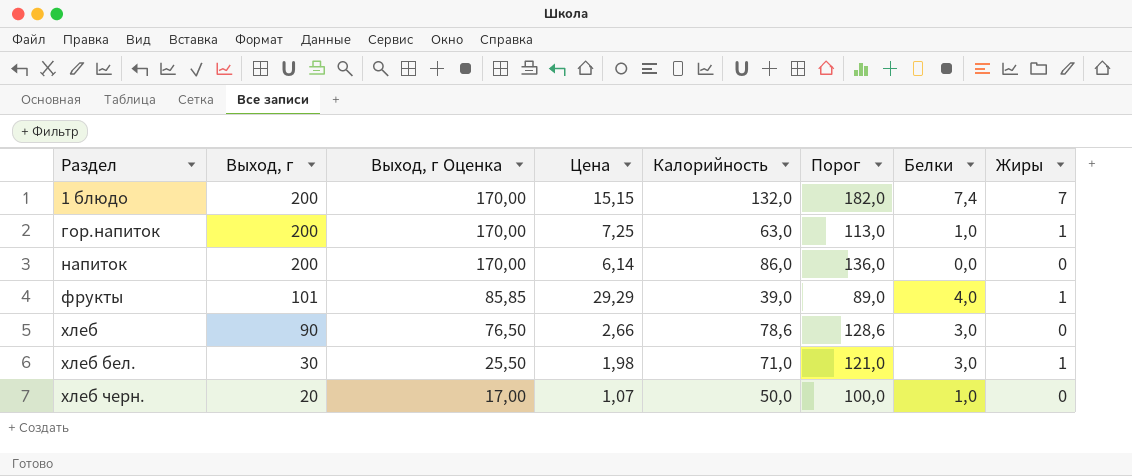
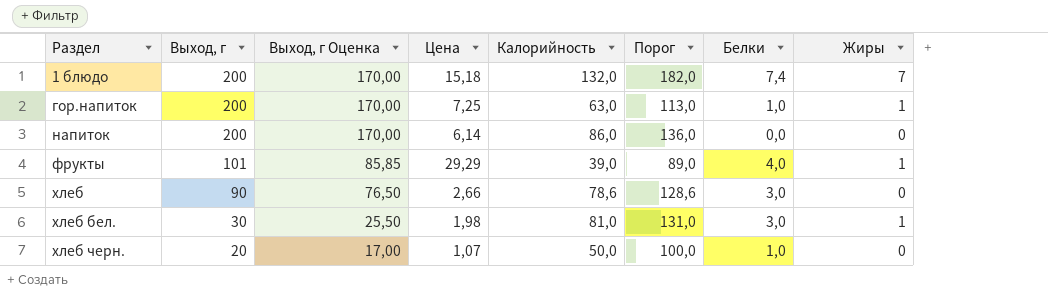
1 блюдо | Цена: 15,15 -> 15,18
хлеб бел. | Калорийность: 71,0 -> 81,0
хлеб бел. | Порог: 121,0 -> 131,0

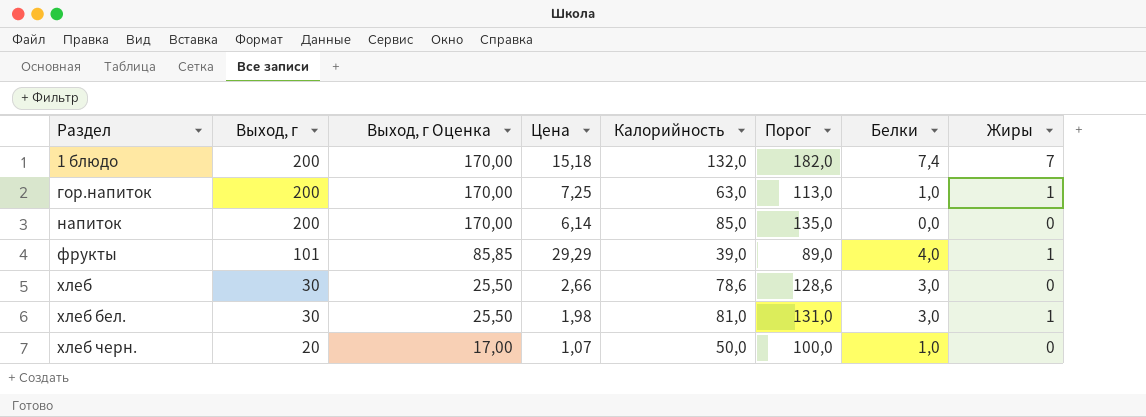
напиток | Калорийность: 86,0 -> 85,0
напиток | Порог: 136,0 -> 135,0
хлеб | Выход, г: 90 -> 30
хлеб | Выход, г Оценка: 76,50 -> 25,50

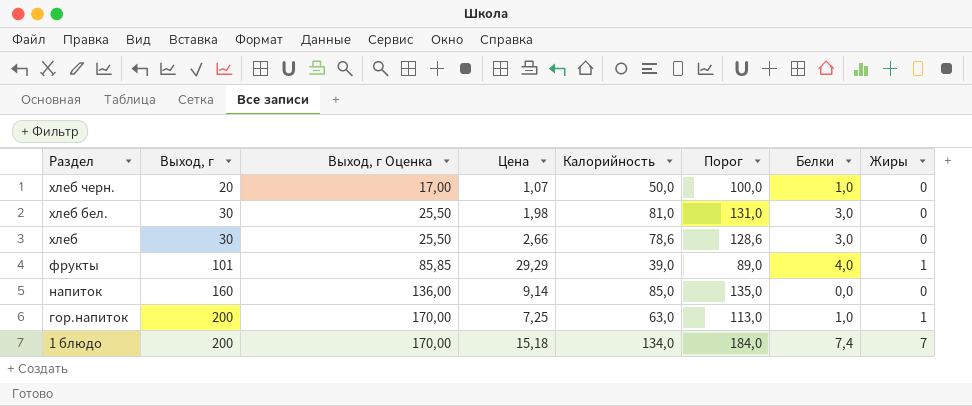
row order: Раздел ascending -> Раздел descending
хлеб бел. | Жиры: 1 -> 0
напиток | Выход, г: 200 -> 160
напиток | Выход, г Оценка: 170,00 -> 136,00
напиток | Цена: 6,14 -> 9,14
1 блюдо | Калорийность: 132,0 -> 134,0
1 блюдо | Порог: 182,0 -> 184,0

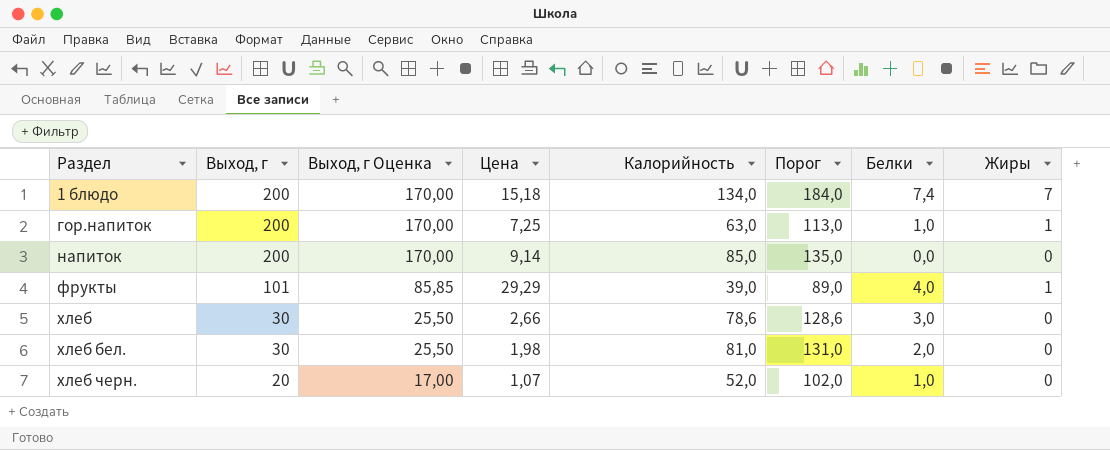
row order: Раздел descending -> Раздел ascending
напиток | Выход, г: 160 -> 200
напиток | Выход, г Оценка: 136,00 -> 170,00
хлеб бел. | Белки: 3,0 -> 2,0
хлеб черн. | Калорийность: 50,0 -> 52,0
хлеб черн. | Порог: 100,0 -> 102,0

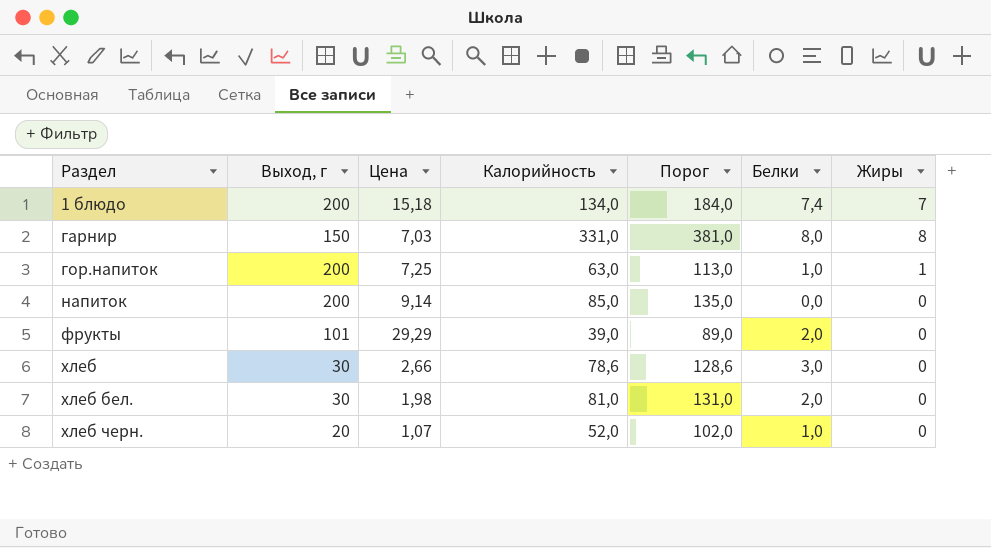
column Выход, г Оценка | formula: [Выход, г] * 0,85 -> none
row гарнир: none -> 150 | 7,03 | 331,0 | 381,0 | 8,0 | 8
фрукты | Белки: 4,0 -> 2,0
фрукты | Жиры: 1 -> 0

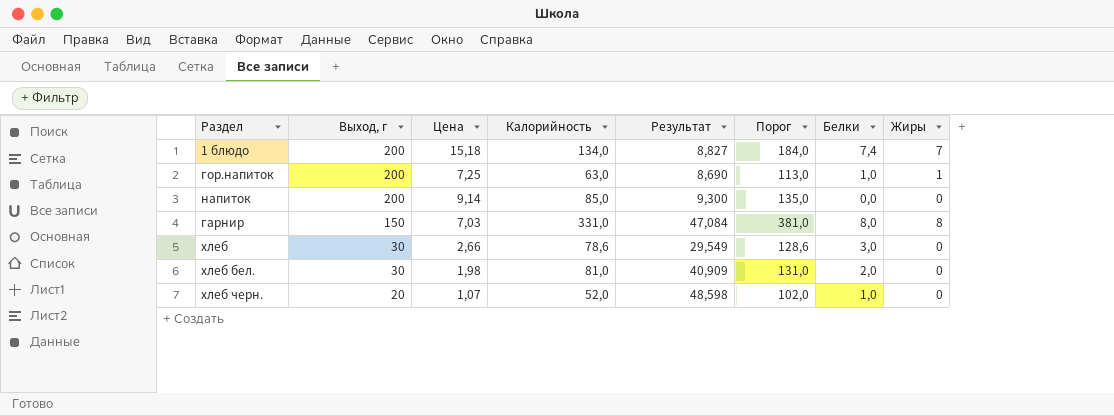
row order: Раздел ascending -> Выход, г descending
column Результат | formula: none -> [Калорийность] / [Цена]
row фрукты: 101 | 29,29 | 39,0 | 89,0 | 2,0 | 0 -> none

